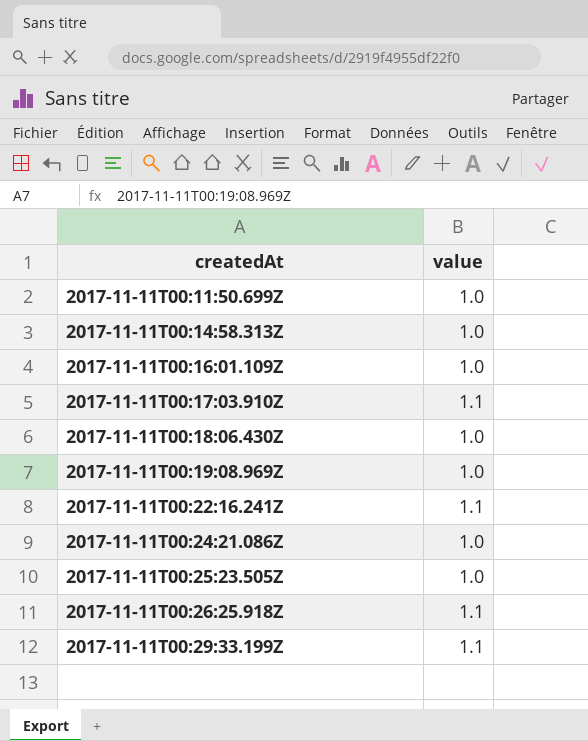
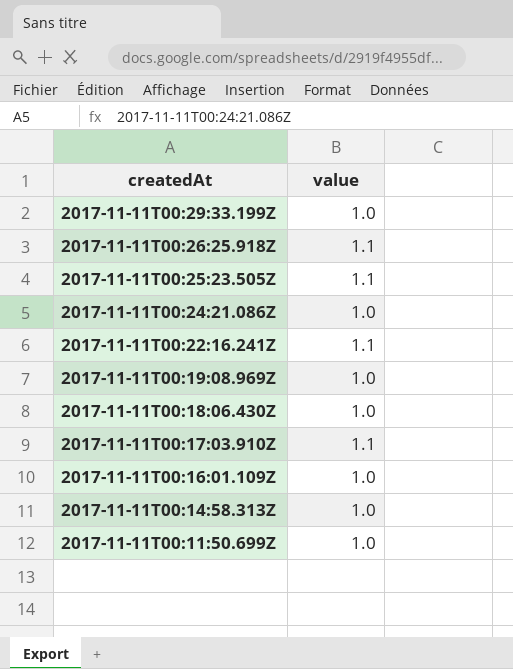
row order: createdAt ascending -> createdAt descending
2017-11-11T00:29:33.199Z | value: 1.1 -> 1.0
2017-11-11T00:25:23.505Z | value: 1.0 -> 1.1

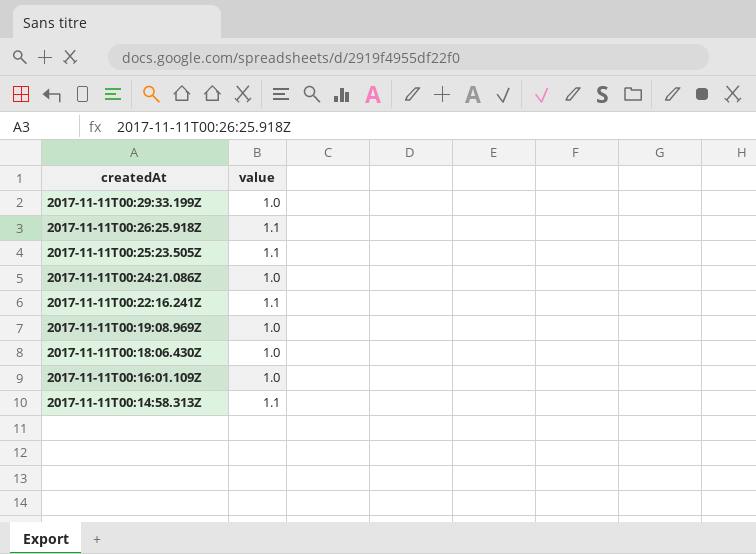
row 2017-11-11T00:17:03.910Z: 1.1 -> none
row 2017-11-11T00:11:50.699Z: 1.0 -> none
2017-11-11T00:14:58.313Z | value: 1.0 -> 1.1

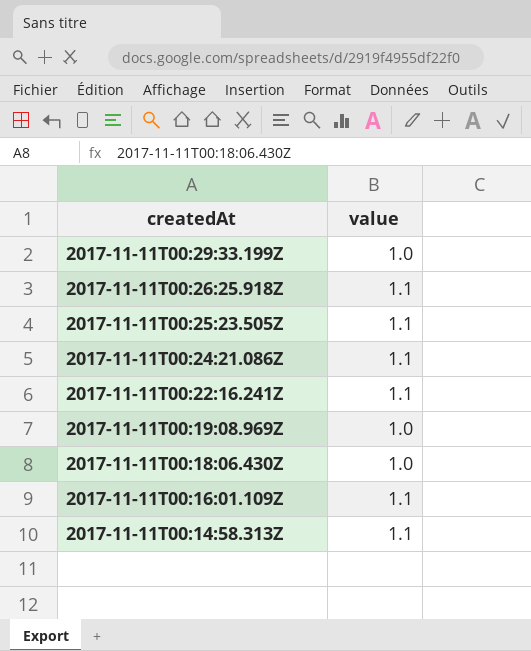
2017-11-11T00:24:21.086Z | value: 1.0 -> 1.1
2017-11-11T00:16:01.109Z | value: 1.0 -> 1.1

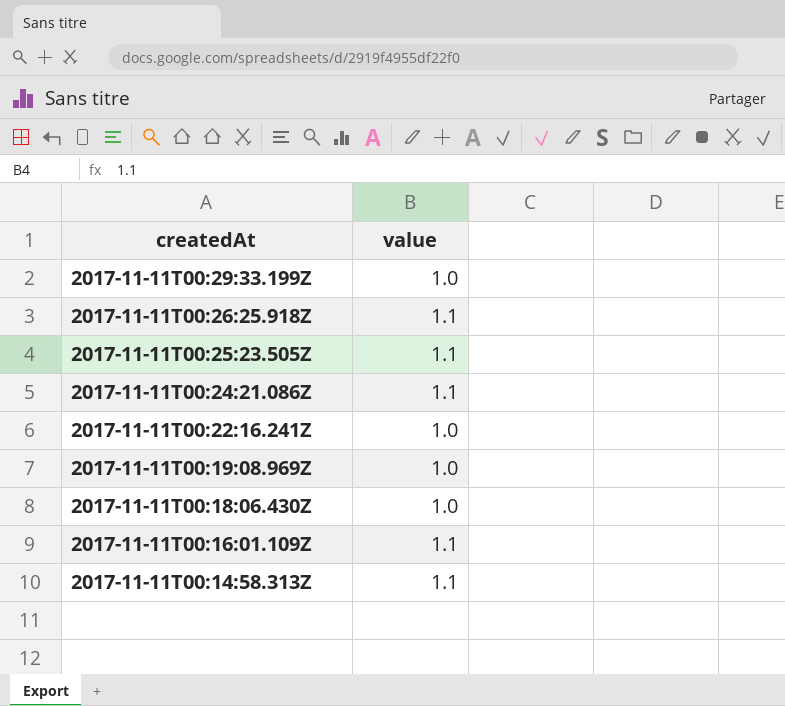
2017-11-11T00:22:16.241Z | value: 1.1 -> 1.0

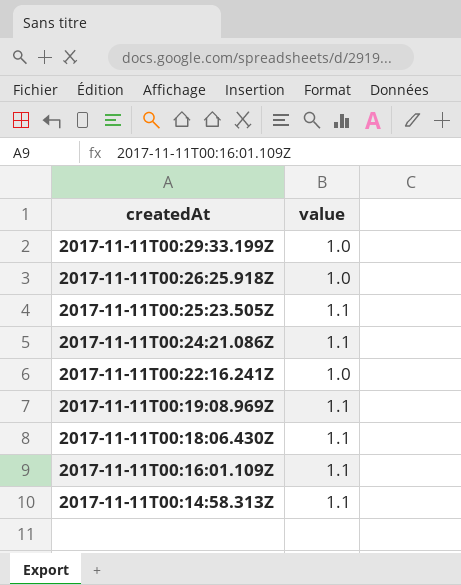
2017-11-11T00:26:25.918Z | value: 1.1 -> 1.0
2017-11-11T00:19:08.969Z | value: 1.0 -> 1.1
2017-11-11T00:18:06.430Z | value: 1.0 -> 1.1

